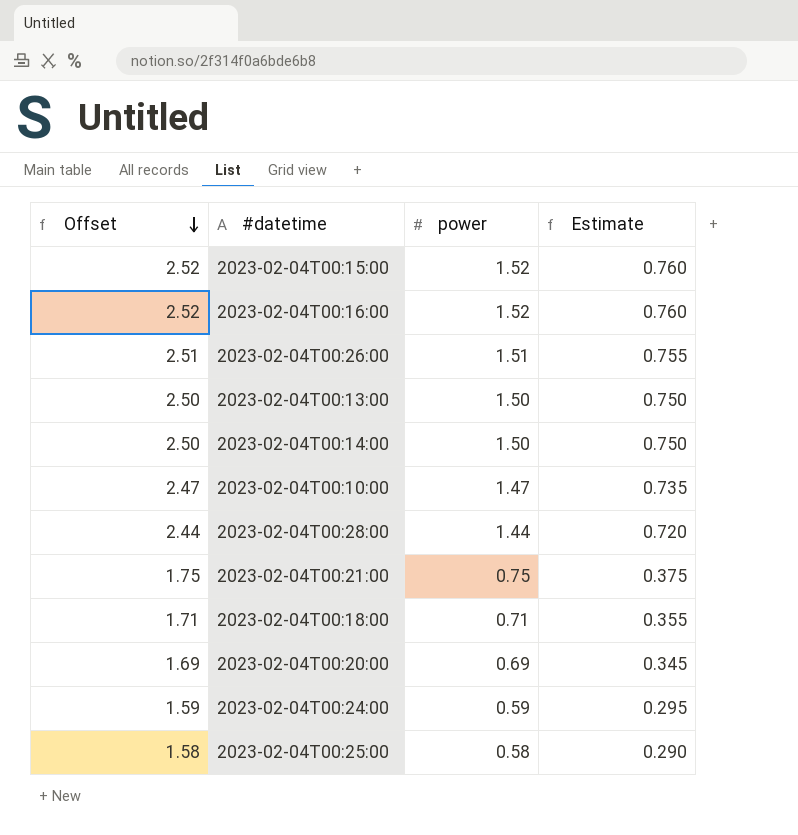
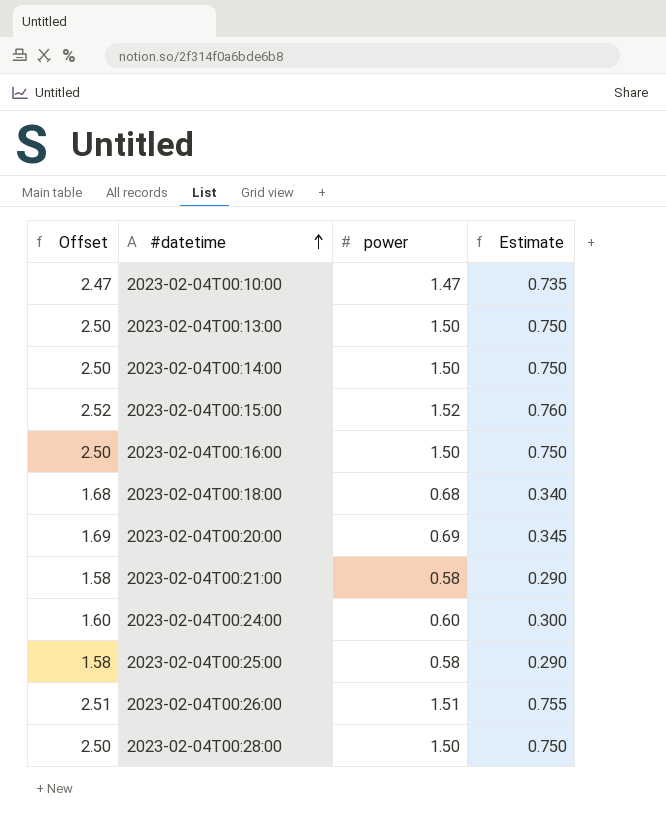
row order: Offset descending -> #datetime ascending
2023-02-04T00:16:00 | Offset: 2.52 -> 2.50
2023-02-04T00:16:00 | power: 1.52 -> 1.50
2023-02-04T00:16:00 | Estimate: 0.760 -> 0.750
2023-02-04T00:18:00 | Offset: 1.71 -> 1.68
2023-02-04T00:18:00 | power: 0.71 -> 0.68
2023-02-04T00:18:00 | Estimate: 0.355 -> 0.340
2023-02-04T00:21:00 | Offset: 1.75 -> 1.58
2023-02-04T00:21:00 | power: 0.75 -> 0.58
2023-02-04T00:21:00 | Estimate: 0.375 -> 0.290
2023-02-04T00:24:00 | Offset: 1.59 -> 1.60
2023-02-04T00:24:00 | power: 0.59 -> 0.60
2023-02-04T00:24:00 | Estimate: 0.295 -> 0.300
2023-02-04T00:28:00 | Offset: 2.44 -> 2.50
2023-02-04T00:28:00 | power: 1.44 -> 1.50
2023-02-04T00:28:00 | Estimate: 0.720 -> 0.750

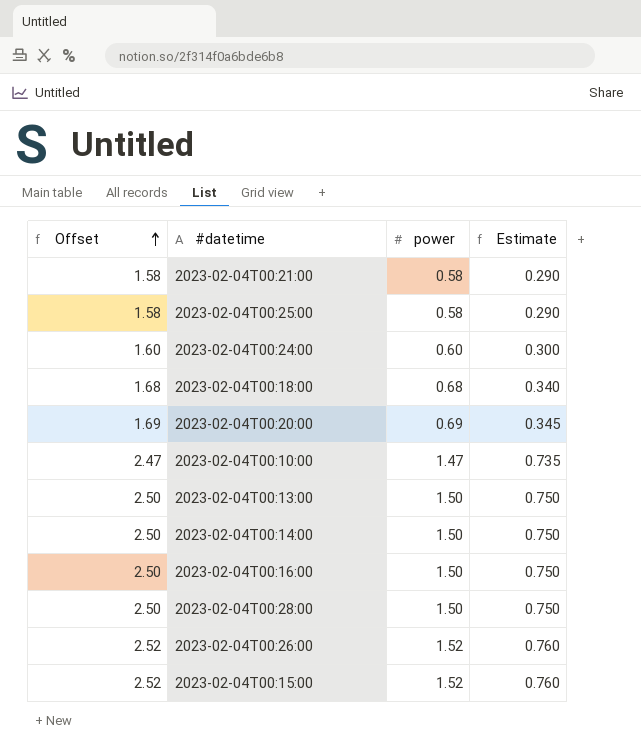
row order: #datetime ascending -> Offset ascending
2023-02-04T00:26:00 | Offset: 2.51 -> 2.52
2023-02-04T00:26:00 | power: 1.51 -> 1.52
2023-02-04T00:26:00 | Estimate: 0.755 -> 0.760

